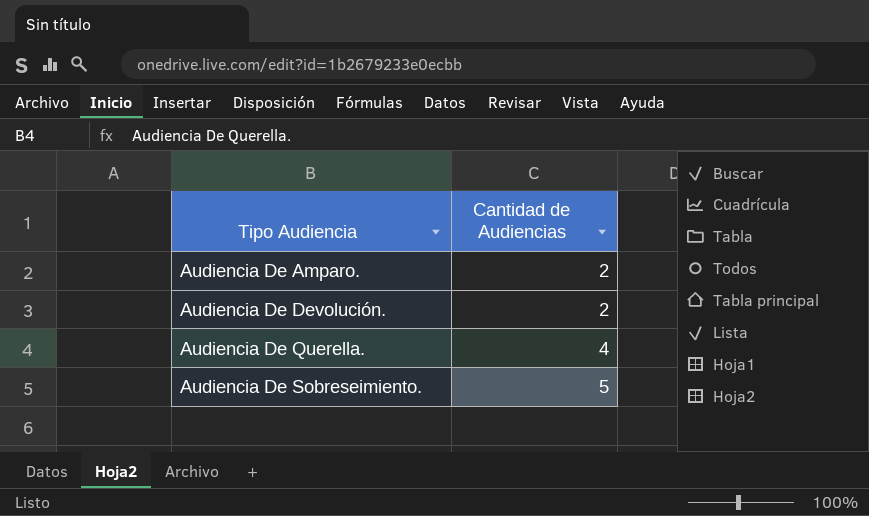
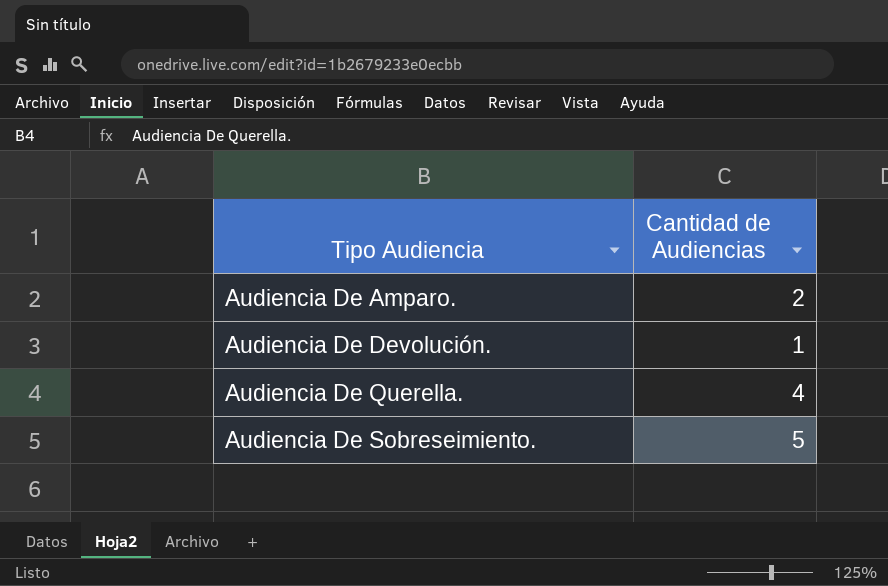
Audiencia De Devolución. | Cantidad de Audiencias: 2 -> 1

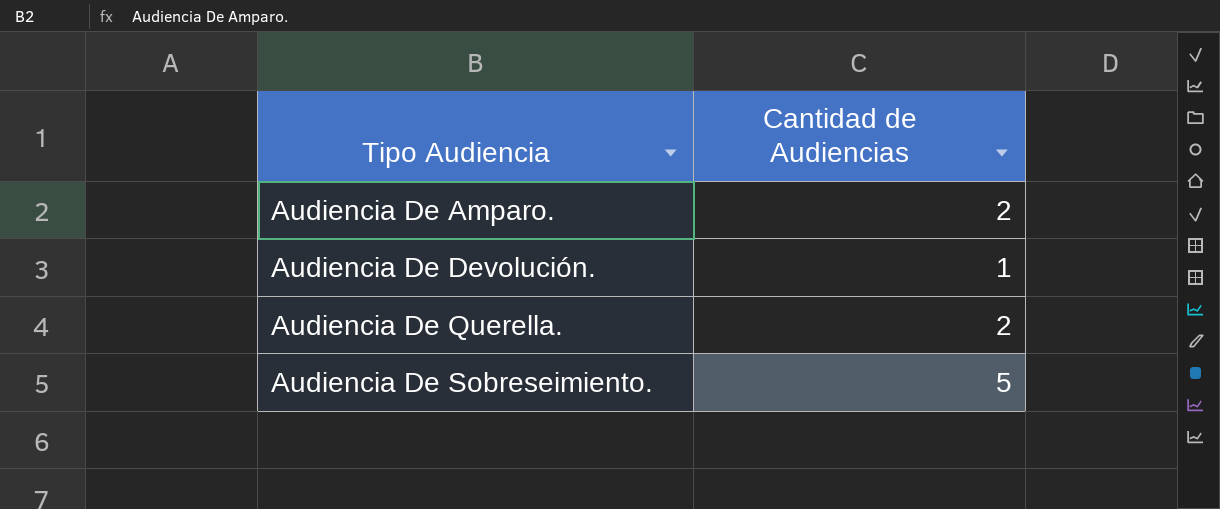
Audiencia De Querella. | Cantidad de Audiencias: 4 -> 2

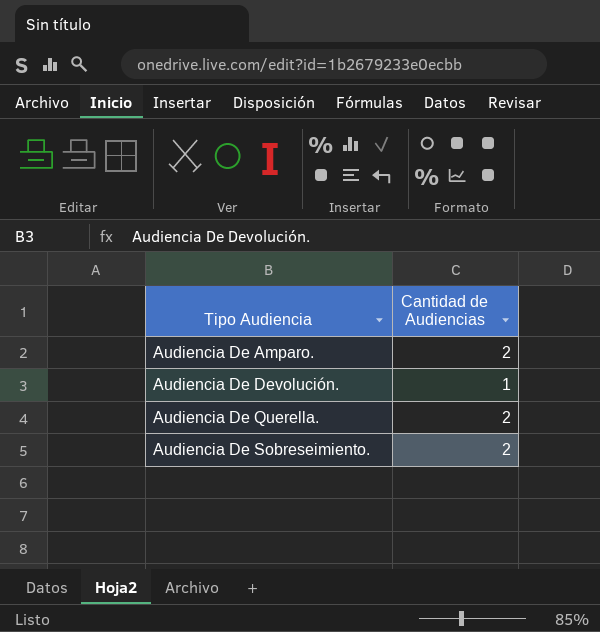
Audiencia De Sobreseimiento. | Cantidad de Audiencias: 5 -> 2

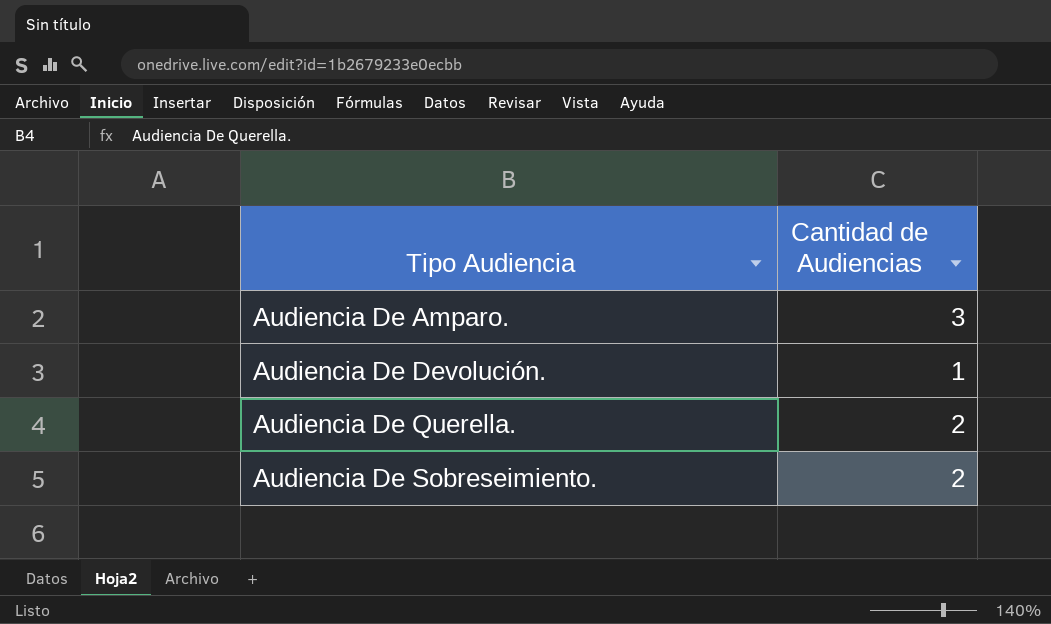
Audiencia De Amparo. | Cantidad de Audiencias: 2 -> 3

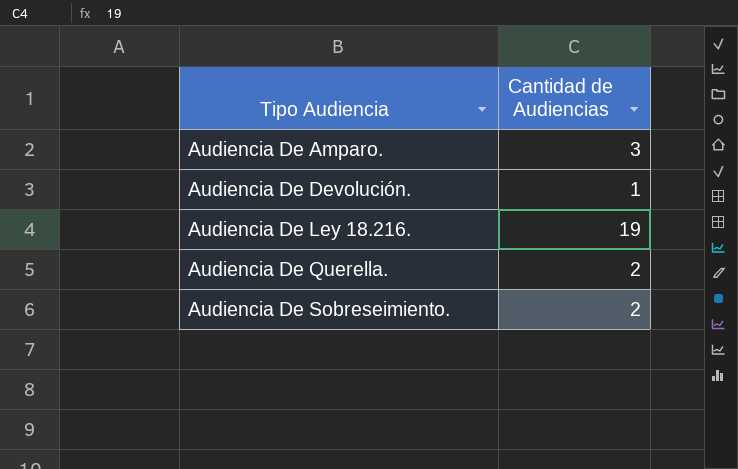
row Audiencia De Ley 18.216.: none -> 19

